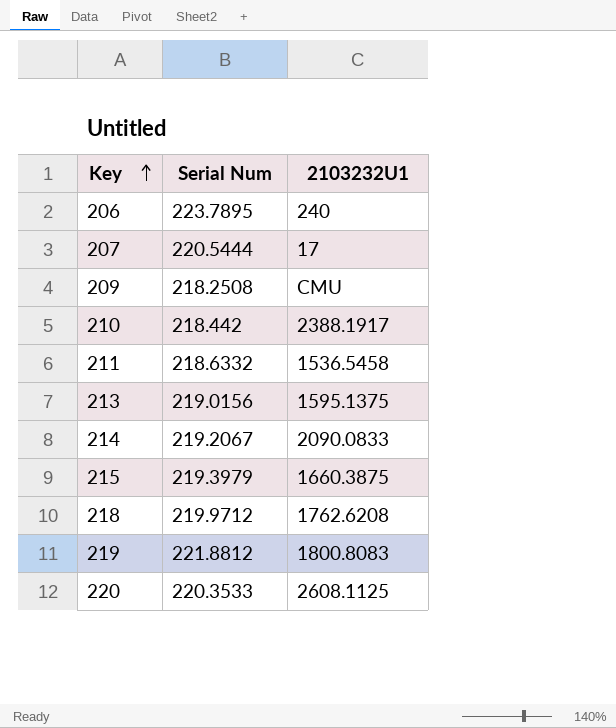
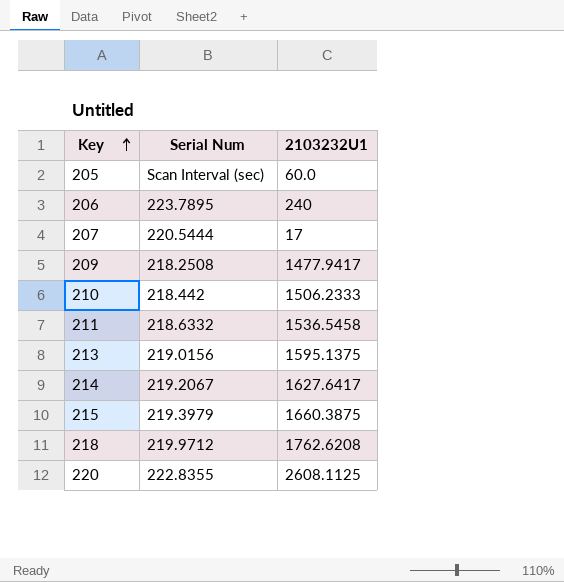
row 219: 221.8812 | 1800.8083 -> none
row 205: none -> Scan Interval (sec) | 60.0
209 | 2103232U1: CMU -> 1477.9417
210 | 2103232U1: 2388.1917 -> 1506.2333
214 | 2103232U1: 2090.0833 -> 1627.6417
220 | Serial Num: 220.3533 -> 222.8355

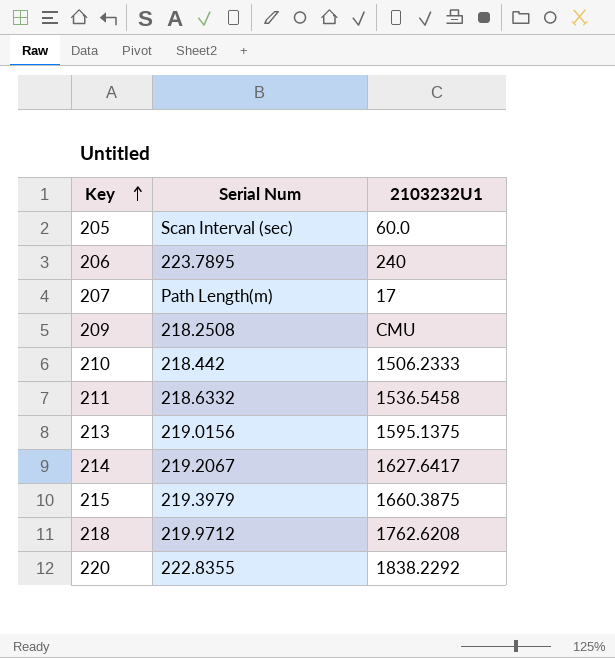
207 | Serial Num: 220.5444 -> Path Length(m)
209 | 2103232U1: 1477.9417 -> CMU
220 | 2103232U1: 2608.1125 -> 1838.2292

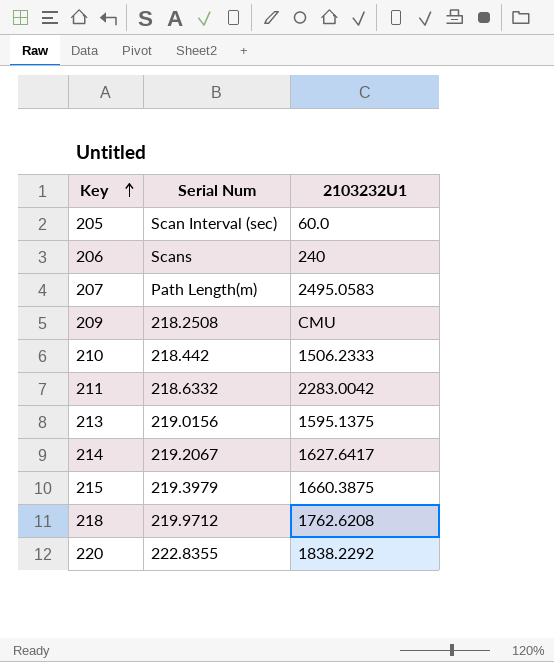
206 | Serial Num: 223.7895 -> Scans
207 | 2103232U1: 17 -> 2495.0583
211 | 2103232U1: 1536.5458 -> 2283.0042

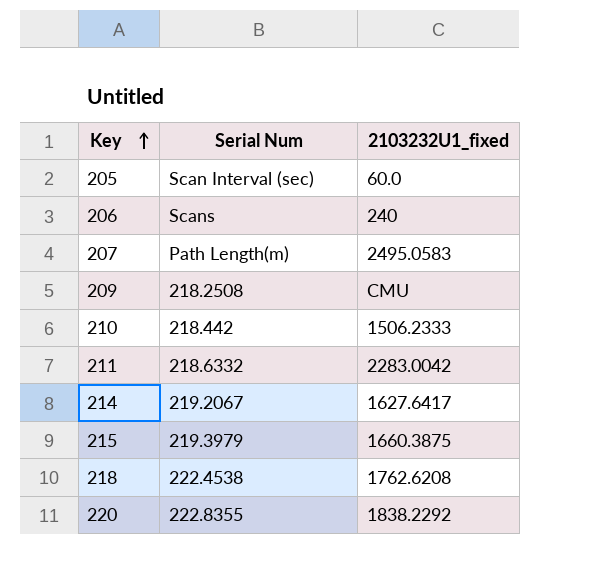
column name: 2103232U1 -> 2103232U1_fixed
row 213: 219.0156 | 1595.1375 -> none
218 | Serial Num: 219.9712 -> 222.4538

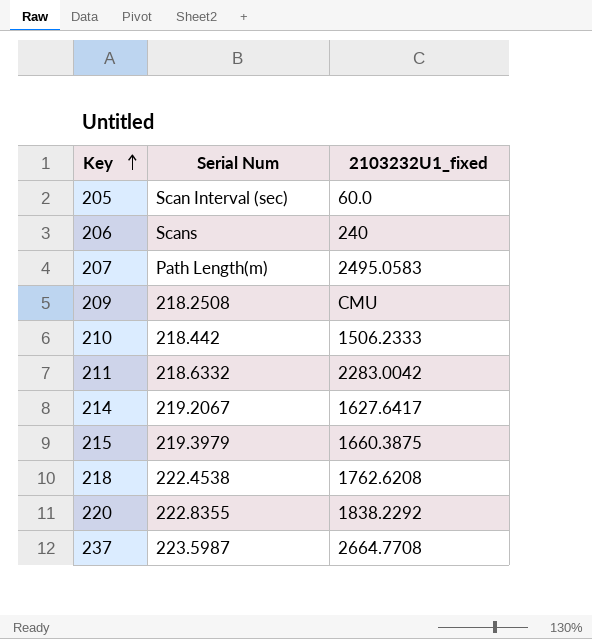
row 237: none -> 223.5987 | 2664.7708

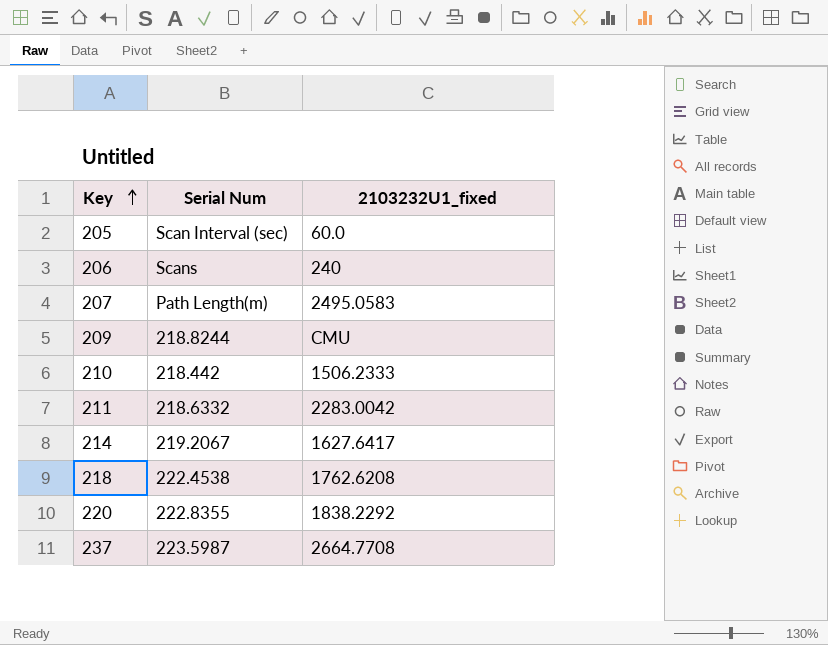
row 215: 219.3979 | 1660.3875 -> none
209 | Serial Num: 218.2508 -> 218.8244

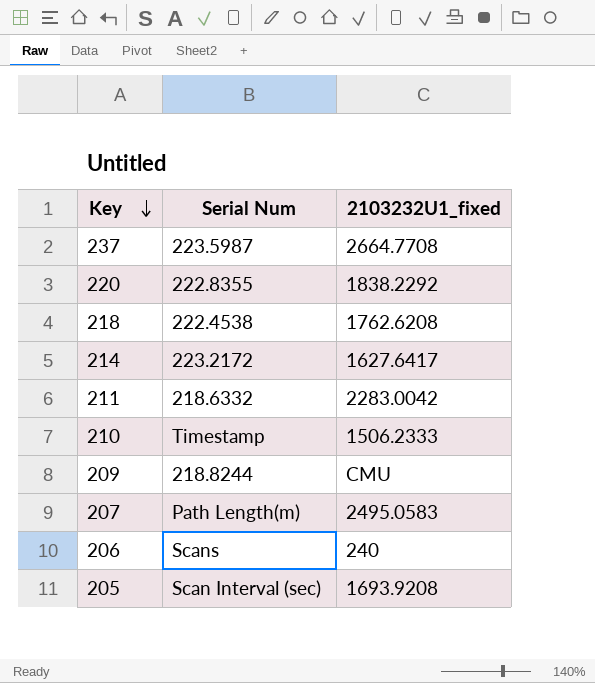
row order: Key ascending -> Key descending
214 | Serial Num: 219.2067 -> 223.2172
210 | Serial Num: 218.442 -> Timestamp
205 | 2103232U1_fixed: 60.0 -> 1693.9208

